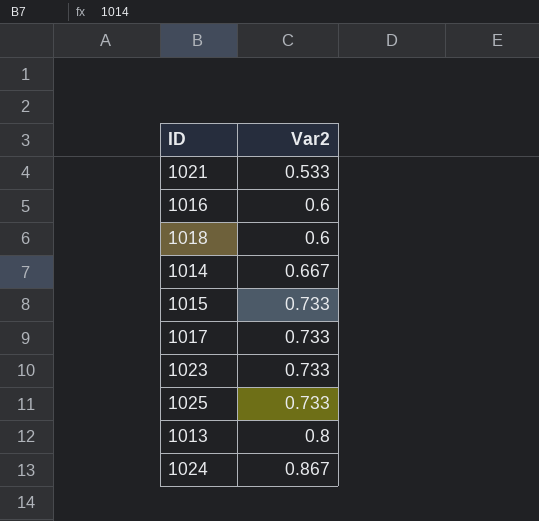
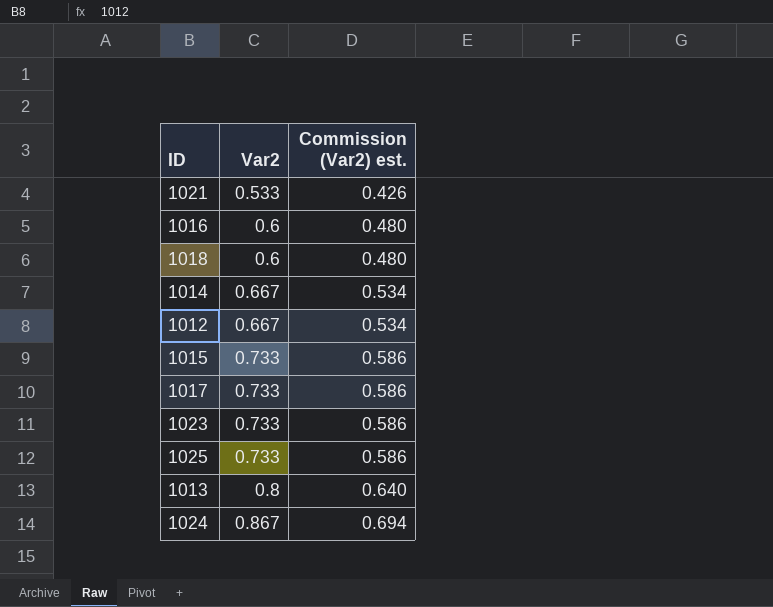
column Commission (Var2) est. | formula: none -> [Var2] * 0.8
row 1012: none -> 0.667 | 0.534

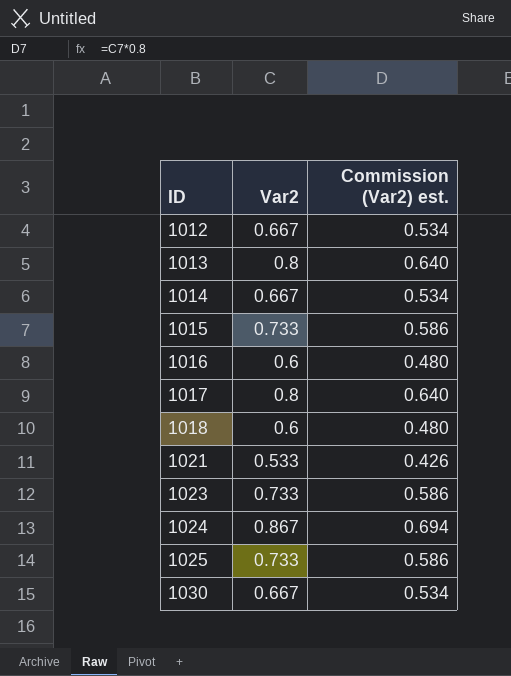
row order: Var2 ascending -> ID ascending
1017 | Var2: 0.733 -> 0.8
1017 | Commission (Var2) est.: 0.586 -> 0.640
row 1030: none -> 0.667 | 0.534

